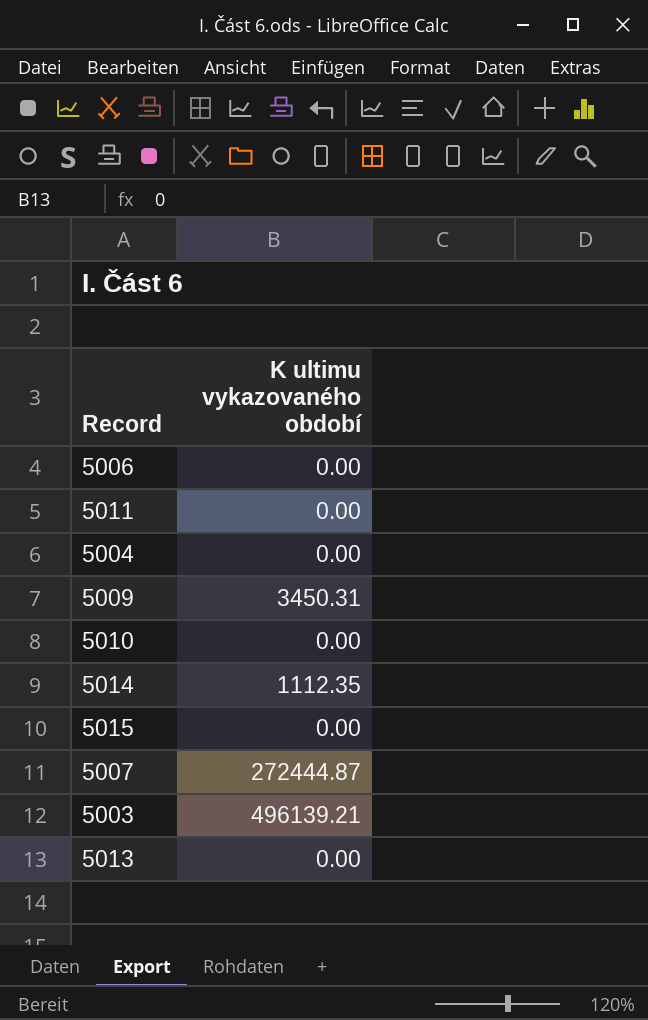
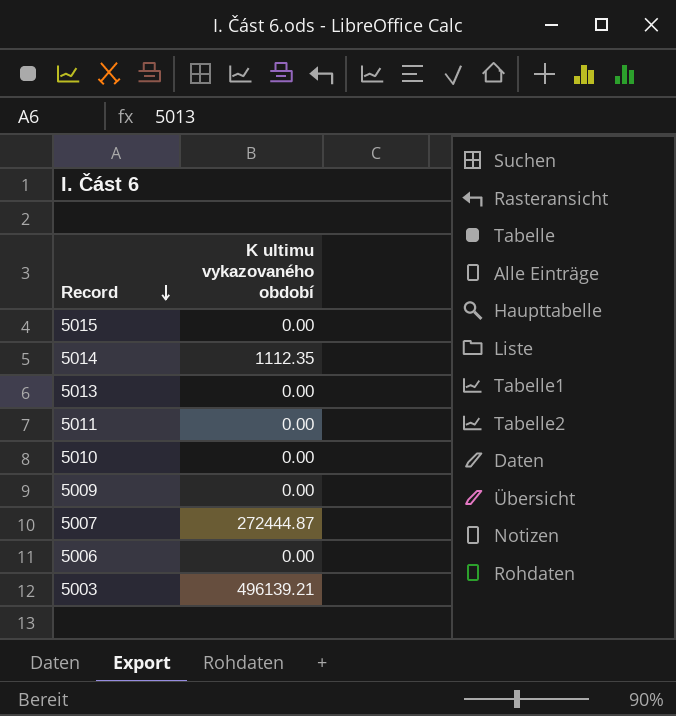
row order: none -> Record descending
row 5004: 0.00 -> none
5009 | K ultimu vykazovaného období: 3450.31 -> 0.00

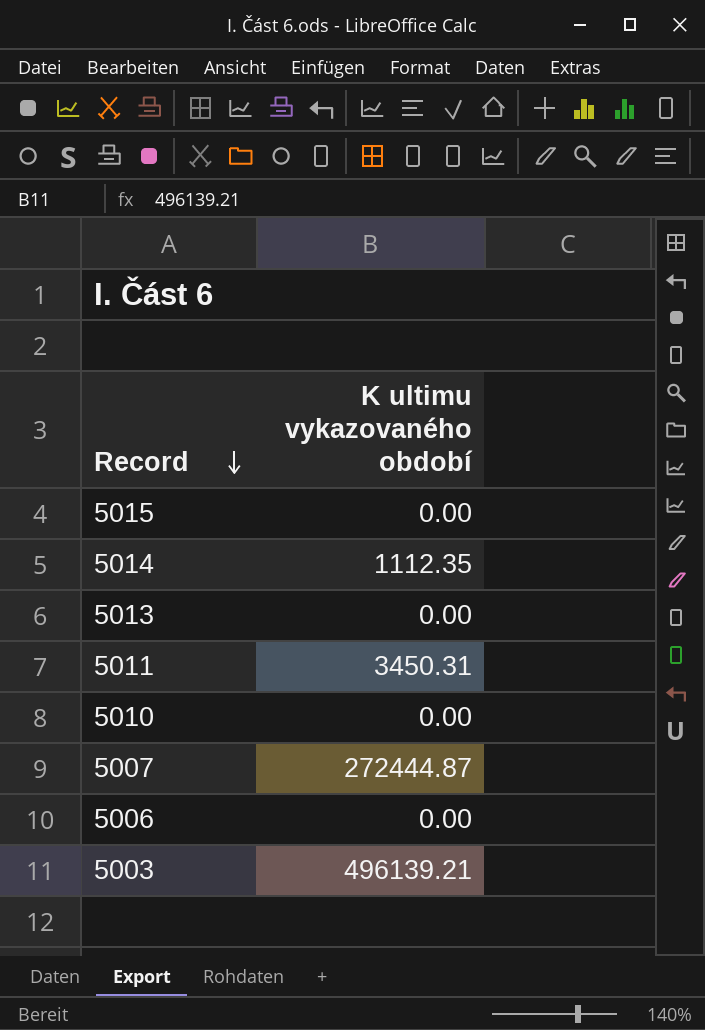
row 5009: 0.00 -> none
5011 | K ultimu vykazovaného období: 0.00 -> 3450.31

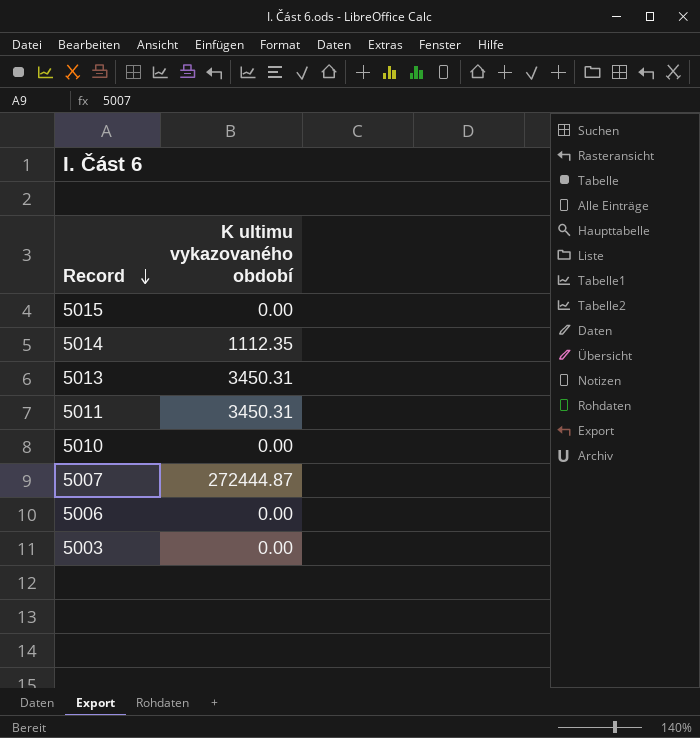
5013 | K ultimu vykazovaného období: 0.00 -> 3450.31
5003 | K ultimu vykazovaného období: 496139.21 -> 0.00

